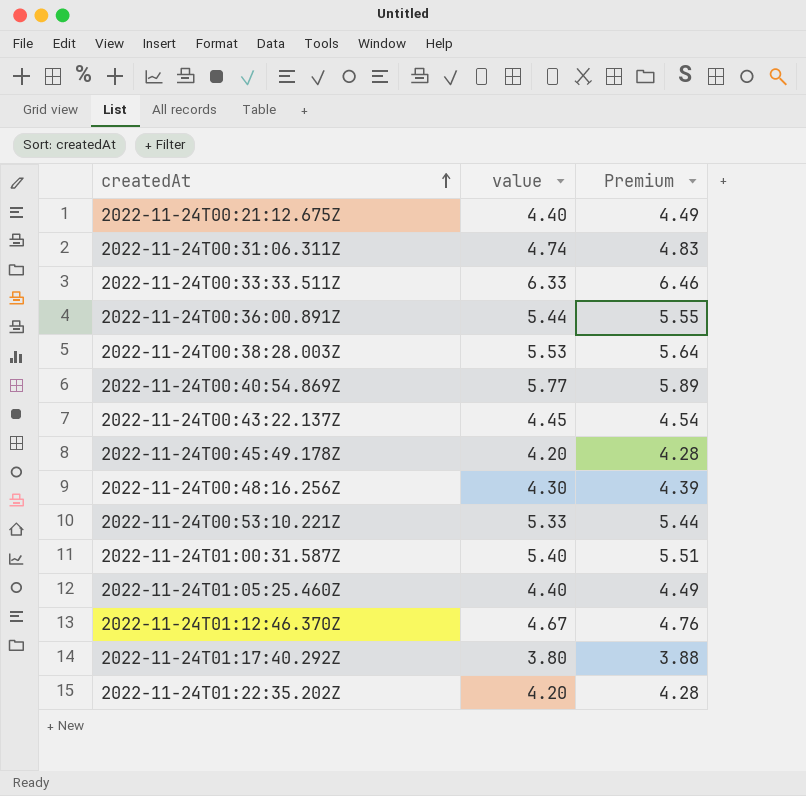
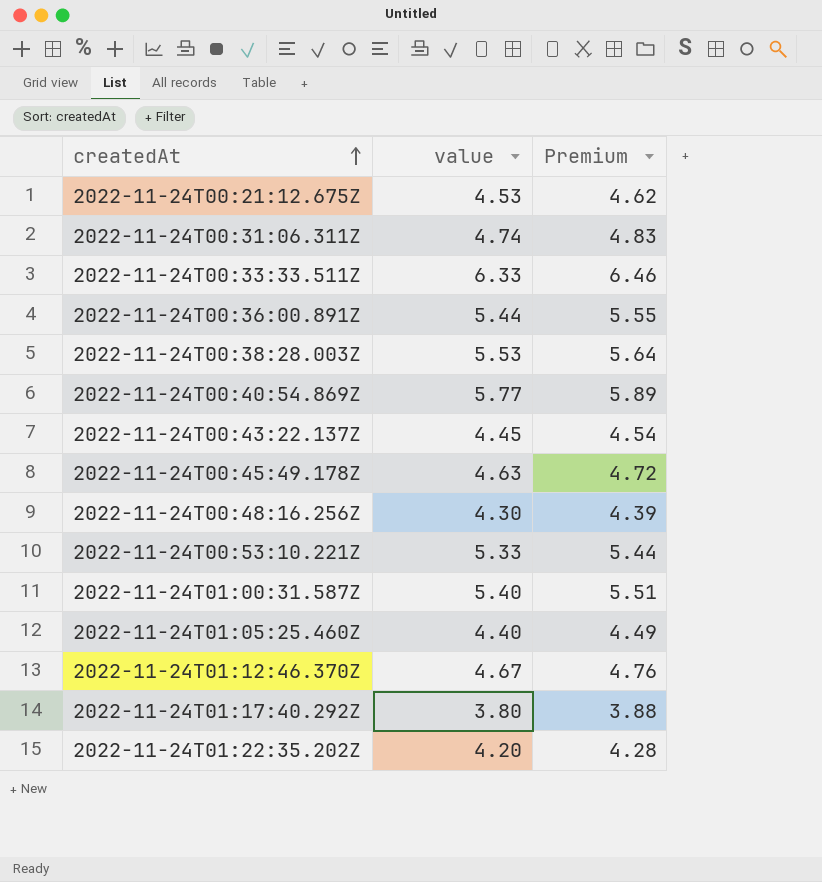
2022-11-24T00:21:12.675Z | value: 4.40 -> 4.53
2022-11-24T00:21:12.675Z | Premium: 4.49 -> 4.62
2022-11-24T00:45:49.178Z | value: 4.20 -> 4.63
2022-11-24T00:45:49.178Z | Premium: 4.28 -> 4.72

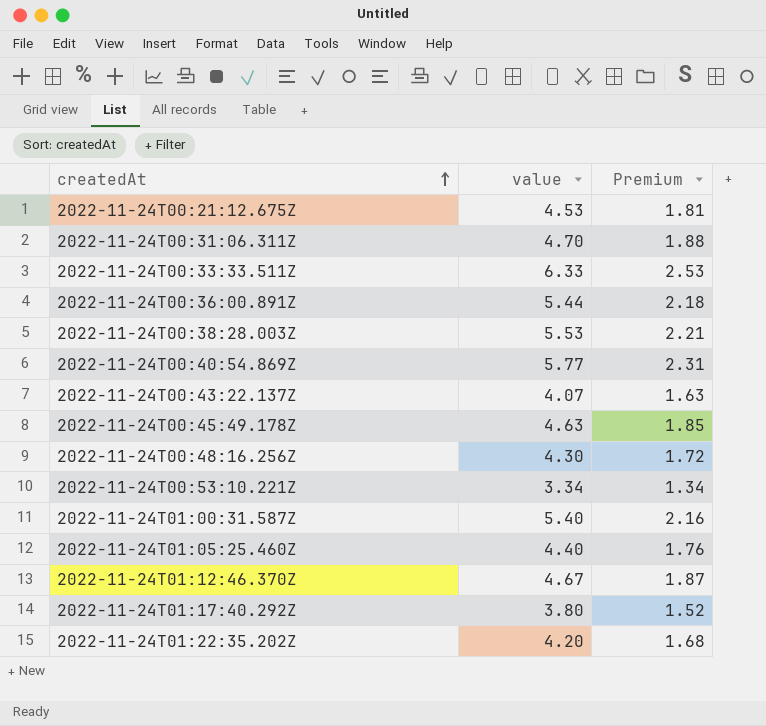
column Premium | formula: [value] * 1.02 -> [value] * 0.4
2022-11-24T00:31:06.311Z | value: 4.74 -> 4.70
2022-11-24T00:43:22.137Z | value: 4.45 -> 4.07
2022-11-24T00:53:10.221Z | value: 5.33 -> 3.34

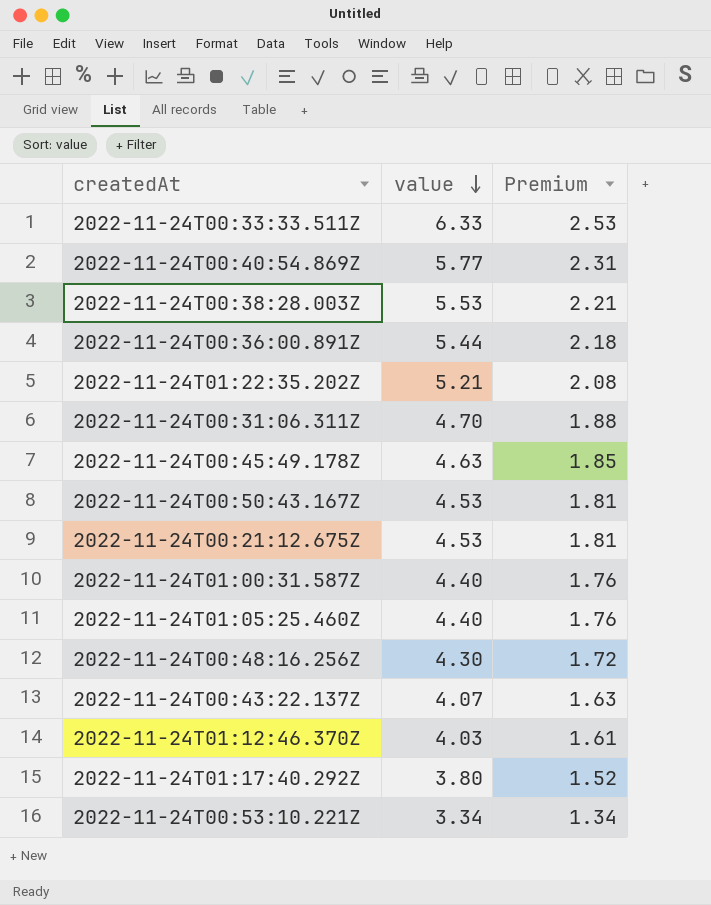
row order: createdAt ascending -> value descending
2022-11-24T01:22:35.202Z | value: 4.20 -> 5.21
2022-11-24T01:22:35.202Z | Premium: 1.68 -> 2.08
row 2022-11-24T00:50:43.167Z: none -> 4.53 | 1.81
2022-11-24T01:00:31.587Z | value: 5.40 -> 4.40
2022-11-24T01:00:31.587Z | Premium: 2.16 -> 1.76
2022-11-24T01:12:46.370Z | value: 4.67 -> 4.03
2022-11-24T01:12:46.370Z | Premium: 1.87 -> 1.61

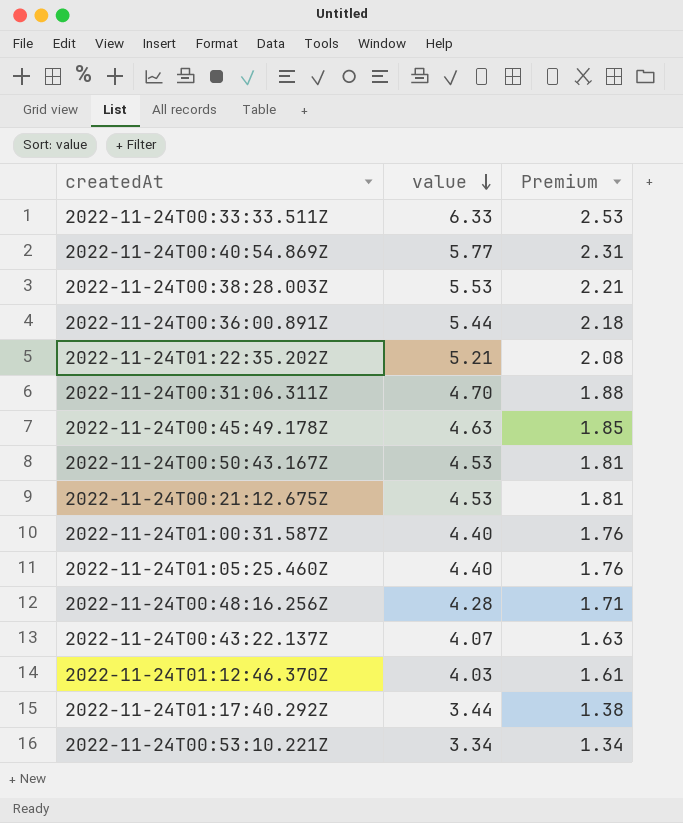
2022-11-24T00:48:16.256Z | value: 4.30 -> 4.28
2022-11-24T00:48:16.256Z | Premium: 1.72 -> 1.71
2022-11-24T01:17:40.292Z | value: 3.80 -> 3.44
2022-11-24T01:17:40.292Z | Premium: 1.52 -> 1.38

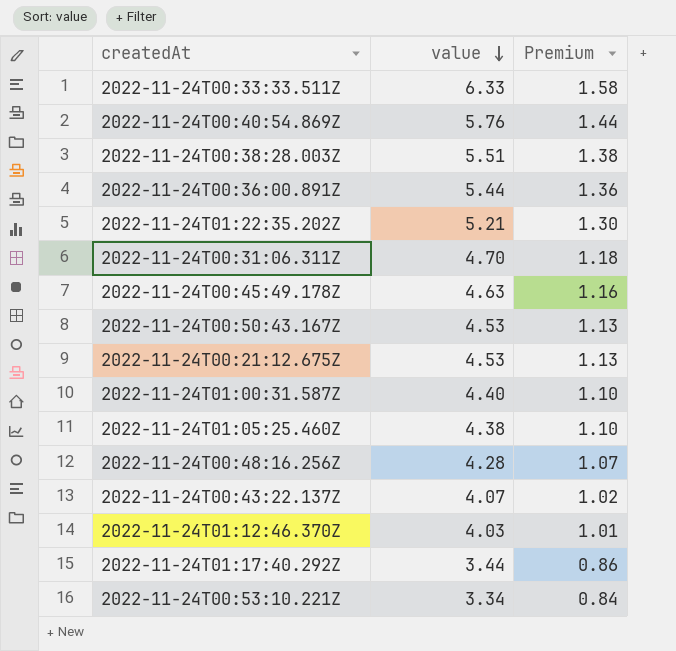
column Premium | formula: [value] * 0.4 -> [value] * 0.25
2022-11-24T00:40:54.869Z | value: 5.77 -> 5.76
2022-11-24T00:38:28.003Z | value: 5.53 -> 5.51
2022-11-24T01:05:25.460Z | value: 4.40 -> 4.38

